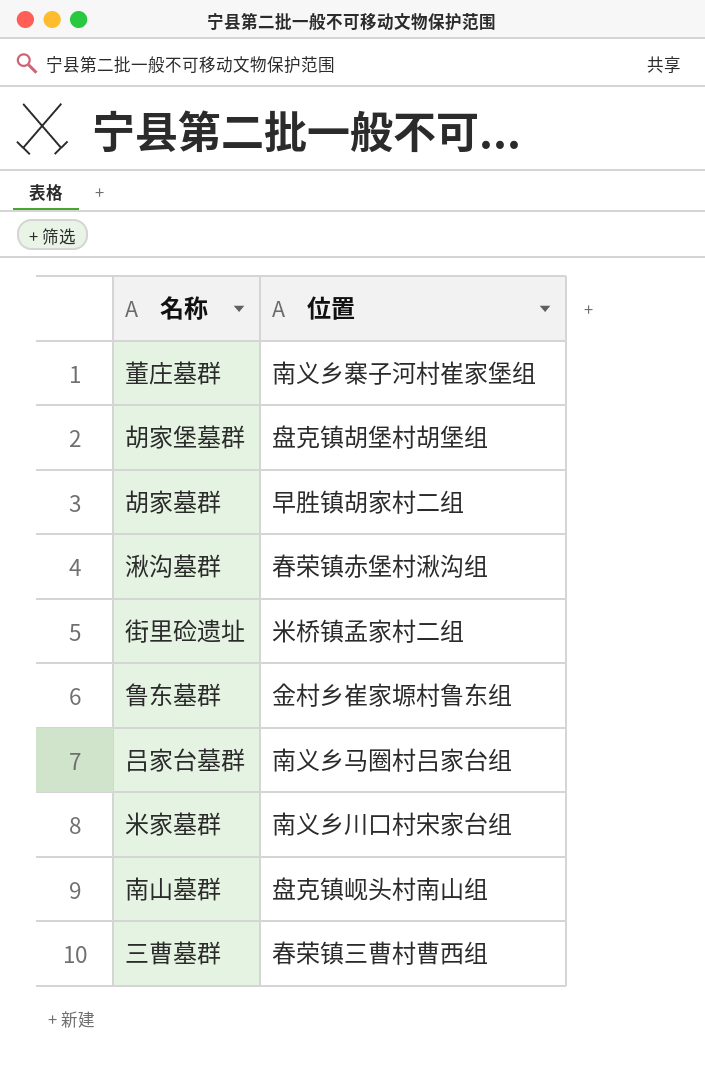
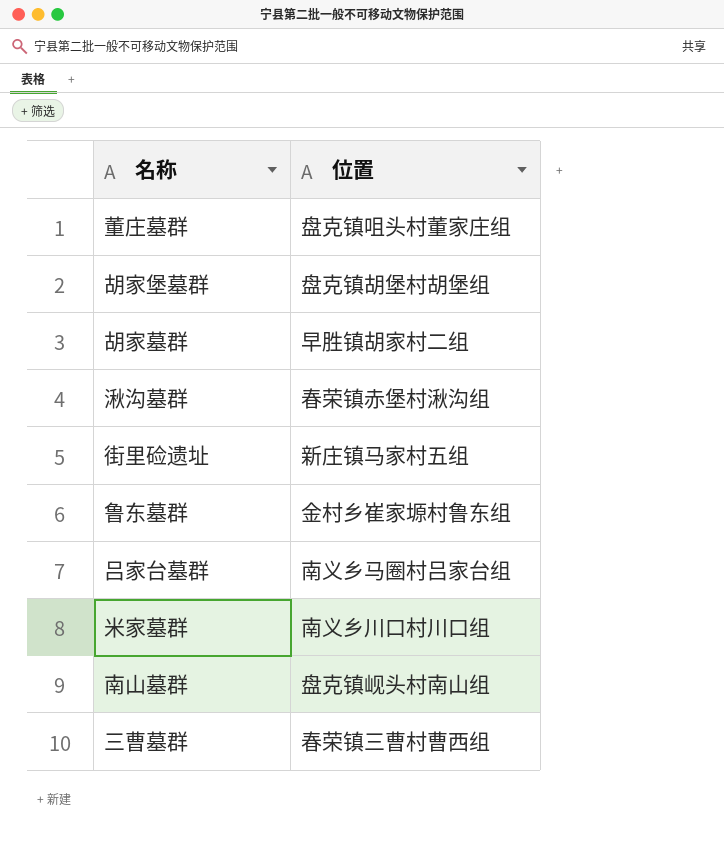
董庄墓群 | 位置: 南义乡寨子河村崔家堡组 -> 盘克镇咀头村董家庄组
街里硷遗址 | 位置: 米桥镇孟家村二组 -> 新庄镇马家村五组
米家墓群 | 位置: 南义乡川口村宋家台组 -> 南义乡川口村川口组

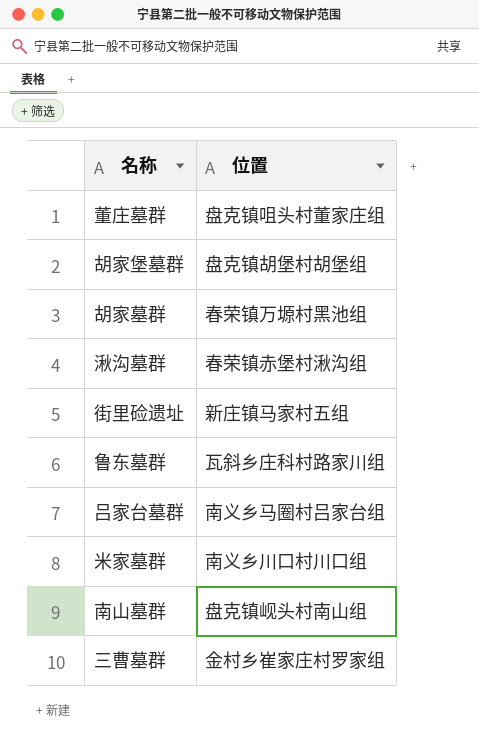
胡家墓群 | 位置: 早胜镇胡家村二组 -> 春荣镇万塬村黑池组
鲁东墓群 | 位置: 金村乡崔家塬村鲁东组 -> 瓦斜乡庄科村路家川组
三曹墓群 | 位置: 春荣镇三曹村曹西组 -> 金村乡崔家庄村罗家组

